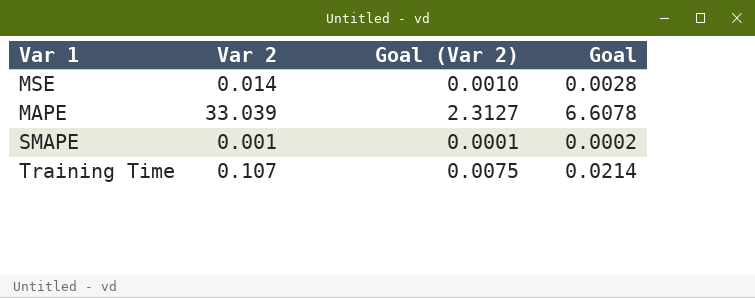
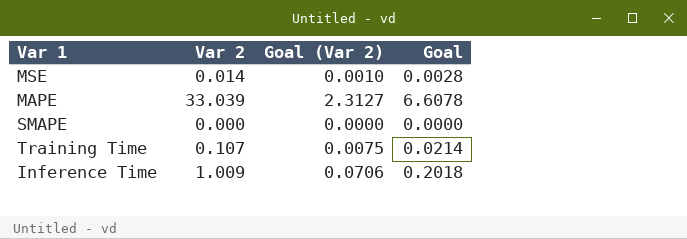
SMAPE | Var 2: 0.001 -> 0.000
SMAPE | Goal (Var 2): 0.0001 -> 0.0000
SMAPE | Goal: 0.0002 -> 0.0000
row Inference Time: none -> 1.009 | 0.0706 | 0.2018

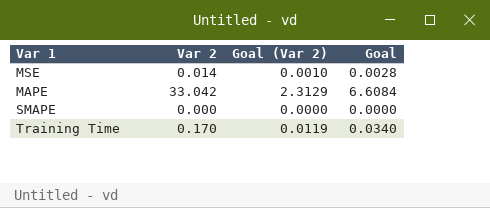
row Inference Time: 1.009 | 0.0706 | 0.2018 -> none
MAPE | Var 2: 33.039 -> 33.042
MAPE | Goal (Var 2): 2.3127 -> 2.3129
MAPE | Goal: 6.6078 -> 6.6084
Training Time | Var 2: 0.107 -> 0.170
Training Time | Goal (Var 2): 0.0075 -> 0.0119
Training Time | Goal: 0.0214 -> 0.0340

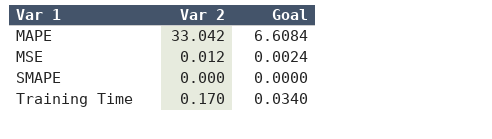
row order: none -> Var 1 ascending
column Goal (Var 2) | formula: [Var 2] * 0.07 -> none
MSE | Var 2: 0.014 -> 0.012
MSE | Goal: 0.0028 -> 0.0024

